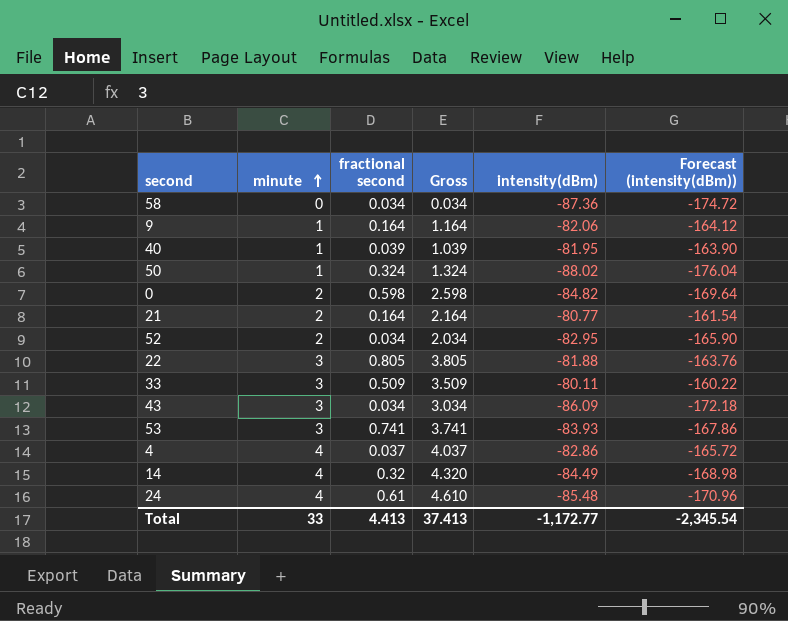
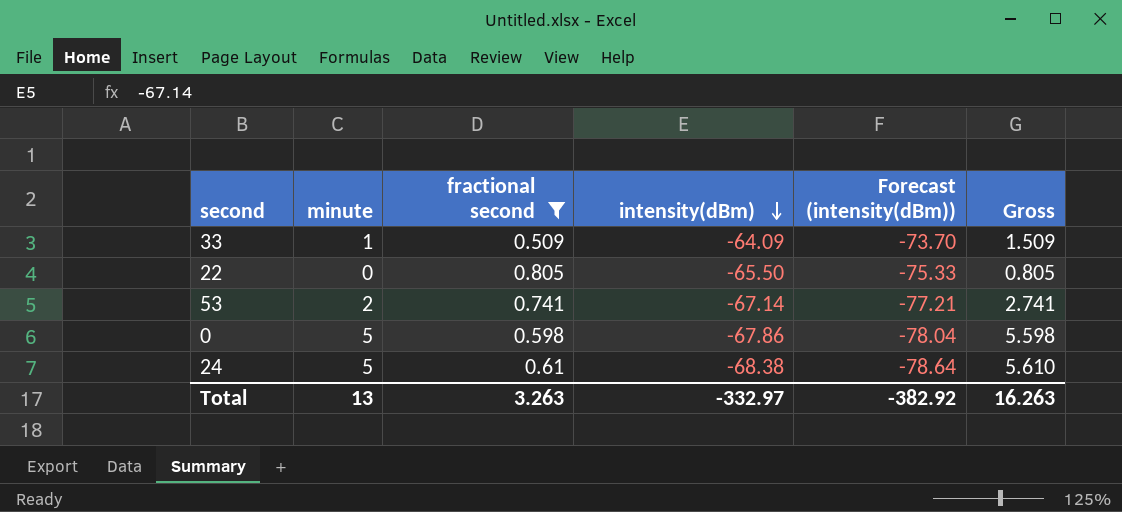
filter: none -> fractional second >= 0.509
row order: minute ascending -> intensity(dBm) descending
column Forecast (intensity(dBm)) | formula: [intensity(dBm)] * 2 -> [intensity(dBm)] * 1.15
column Gross | position: 4 -> 6
33 | minute: 3 -> 1
33 | intensity(dBm): -80.11 -> -64.09
33 | Gross: 3.509 -> 1.509
22 | minute: 3 -> 0
22 | intensity(dBm): -81.88 -> -65.50
22 | Gross: 3.805 -> 0.805
53 | minute: 3 -> 2
53 | intensity(dBm): -83.93 -> -67.14
53 | Gross: 3.741 -> 2.741
0 | minute: 2 -> 5
0 | intensity(dBm): -84.82 -> -67.86
0 | Gross: 2.598 -> 5.598
24 | minute: 4 -> 5
24 | intensity(dBm): -85.48 -> -68.38
24 | Gross: 4.610 -> 5.610
Total | minute: 33 -> 13
Total | fractional second: 4.413 -> 3.263
Total | intensity(dBm): -1,172.77 -> -332.97
Total | Forecast (intensity(dBm)): -2,345.54 -> -382.92
Total | Gross: 37.413 -> 16.263

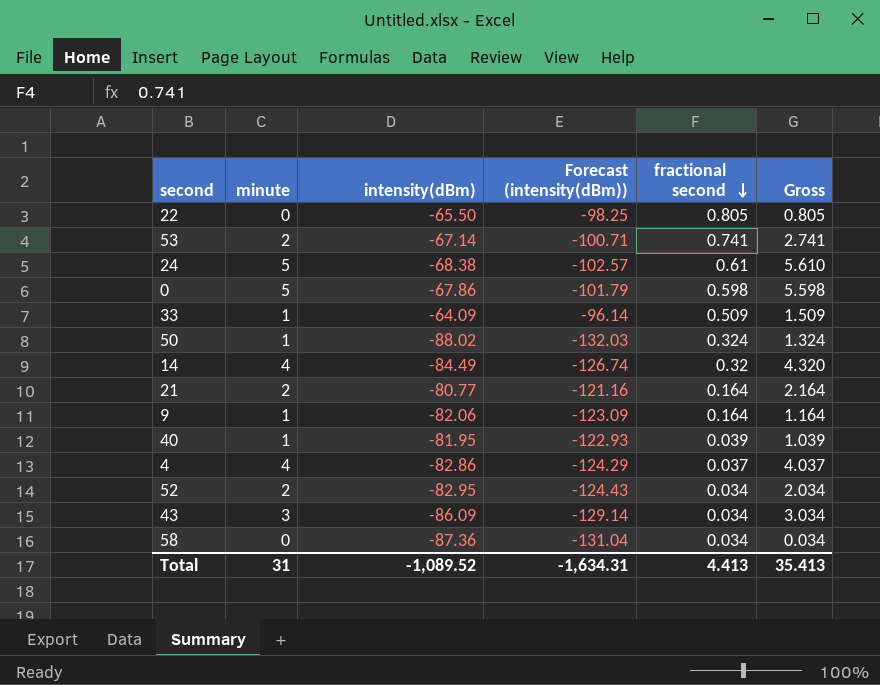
filter: fractional second >= 0.509 -> none
row order: intensity(dBm) descending -> fractional second descending
column Forecast (intensity(dBm)) | formula: [intensity(dBm)] * 1.15 -> [intensity(dBm)] * 1.5
column fractional second | position: 3 -> 5
Total | minute: 13 -> 31
Total | intensity(dBm): -332.97 -> -1,089.52
Total | Forecast (intensity(dBm)): -382.92 -> -1,634.31
Total | fractional second: 3.263 -> 4.413
Total | Gross: 16.263 -> 35.413

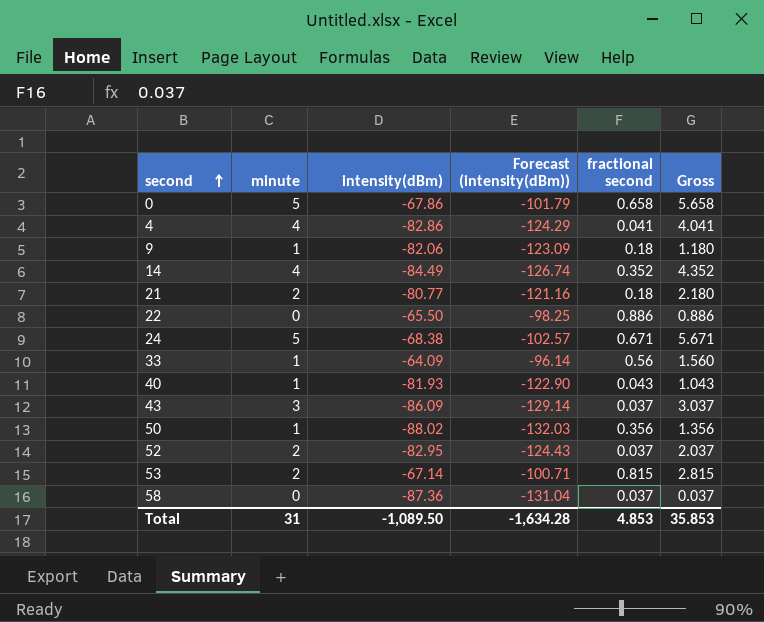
row order: fractional second descending -> second ascending
0 | fractional second: 0.598 -> 0.658
0 | Gross: 5.598 -> 5.658
4 | fractional second: 0.037 -> 0.041
4 | Gross: 4.037 -> 4.041
9 | fractional second: 0.164 -> 0.18
9 | Gross: 1.164 -> 1.180
14 | fractional second: 0.32 -> 0.352
14 | Gross: 4.320 -> 4.352
21 | fractional second: 0.164 -> 0.18
21 | Gross: 2.164 -> 2.180
22 | fractional second: 0.805 -> 0.886
22 | Gross: 0.805 -> 0.886
24 | fractional second: 0.61 -> 0.671
24 | Gross: 5.610 -> 5.671
33 | fractional second: 0.509 -> 0.56
33 | Gross: 1.509 -> 1.560
40 | intensity(dBm): -81.95 -> -81.93
40 | Forecast (intensity(dBm)): -122.93 -> -122.90
40 | fractional second: 0.039 -> 0.043
40 | Gross: 1.039 -> 1.043
43 | fractional second: 0.034 -> 0.037
43 | Gross: 3.034 -> 3.037
50 | fractional second: 0.324 -> 0.356
50 | Gross: 1.324 -> 1.356
52 | fractional second: 0.034 -> 0.037
52 | Gross: 2.034 -> 2.037
53 | fractional second: 0.741 -> 0.815
53 | Gross: 2.741 -> 2.815
58 | fractional second: 0.034 -> 0.037
58 | Gross: 0.034 -> 0.037
Total | intensity(dBm): -1,089.52 -> -1,089.50
Total | Forecast (intensity(dBm)): -1,634.31 -> -1,634.28
Total | fractional second: 4.413 -> 4.853
Total | Gross: 35.413 -> 35.853

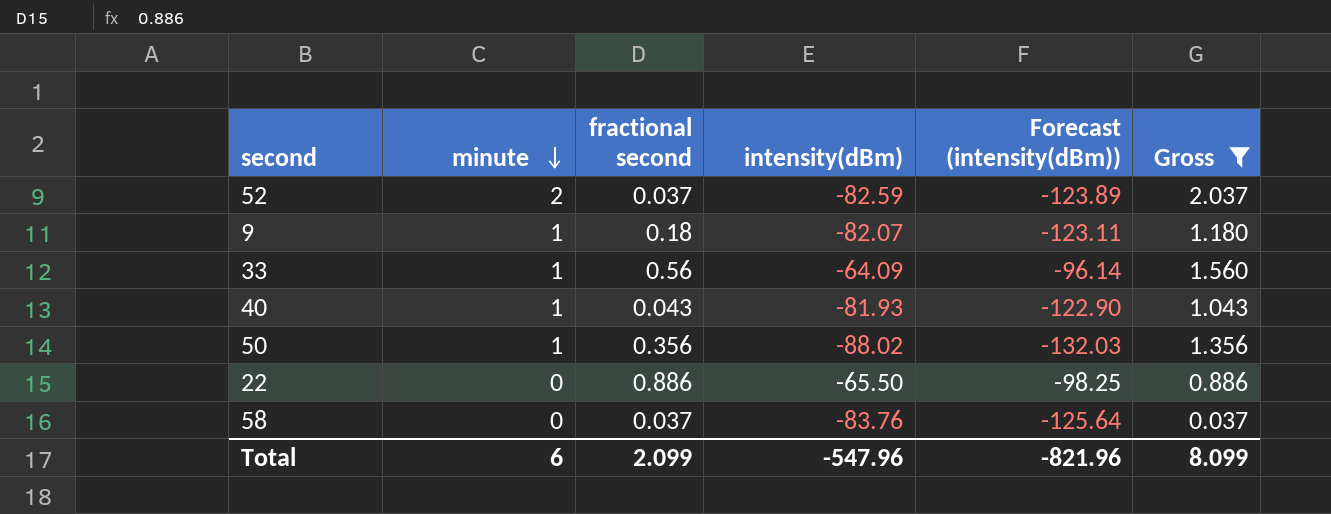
filter: none -> Gross <= 2.037
row order: second ascending -> minute descending
column fractional second | position: 5 -> 3
52 | intensity(dBm): -82.95 -> -82.59
52 | Forecast (intensity(dBm)): -124.43 -> -123.89
9 | intensity(dBm): -82.06 -> -82.07
9 | Forecast (intensity(dBm)): -123.09 -> -123.11
58 | intensity(dBm): -87.36 -> -83.76
58 | Forecast (intensity(dBm)): -131.04 -> -125.64
Total | minute: 31 -> 6
Total | fractional second: 4.853 -> 2.099
Total | intensity(dBm): -1,089.50 -> -547.96
Total | Forecast (intensity(dBm)): -1,634.28 -> -821.96
Total | Gross: 35.853 -> 8.099

